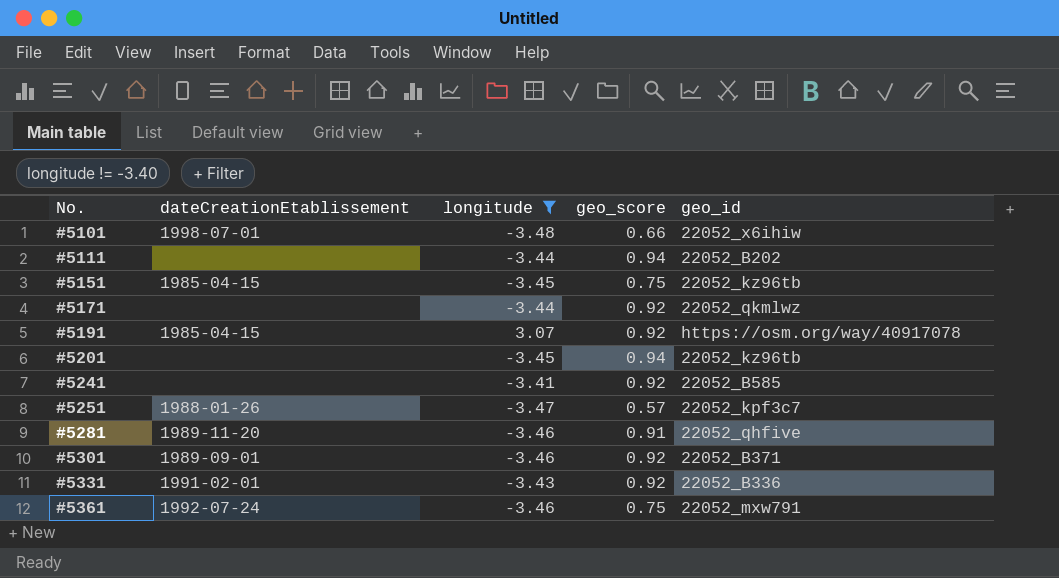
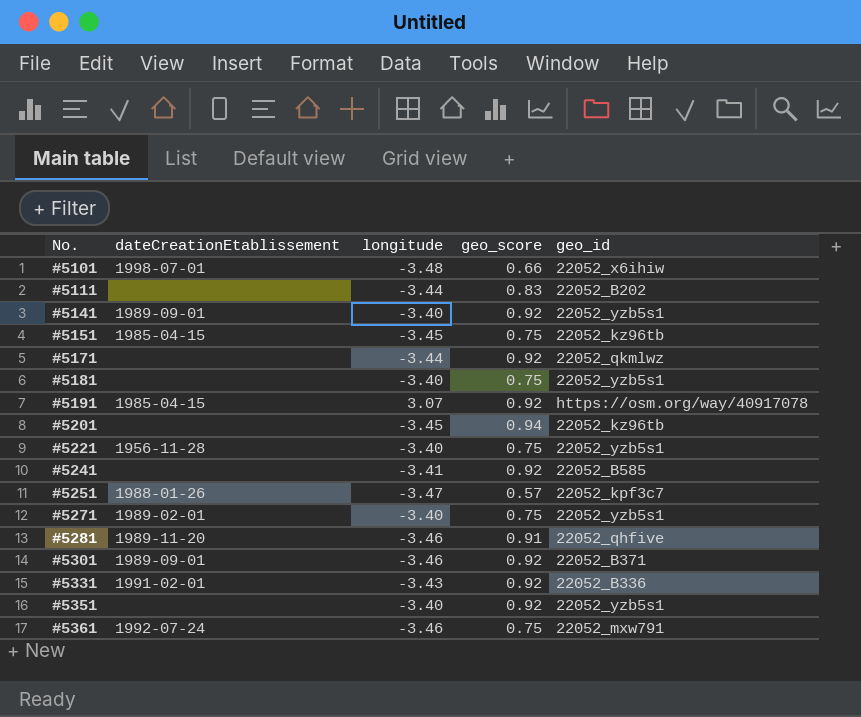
filter: longitude != -3.40 -> none
#5111 | geo_score: 0.94 -> 0.83

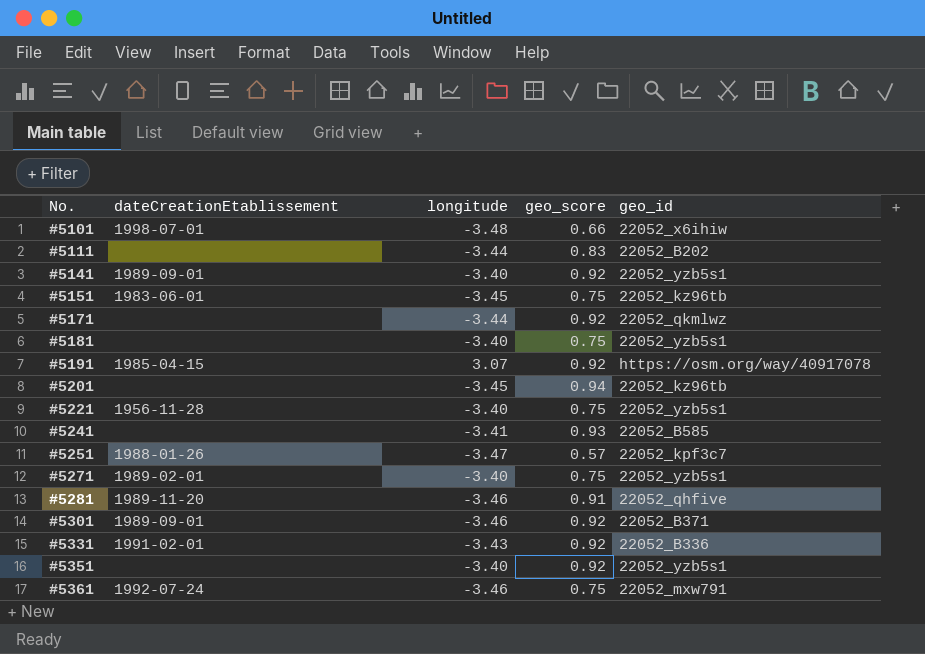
#5151 | dateCreationEtablissement: 1985-04-15 -> 1983-06-01
#5241 | geo_score: 0.92 -> 0.93

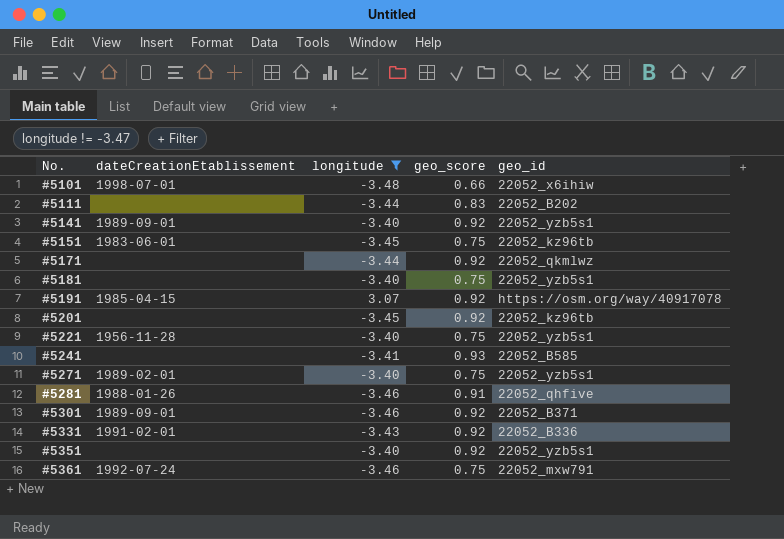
filter: none -> longitude != -3.47
#5201 | geo_score: 0.94 -> 0.92
#5281 | dateCreationEtablissement: 1989-11-20 -> 1988-01-26

